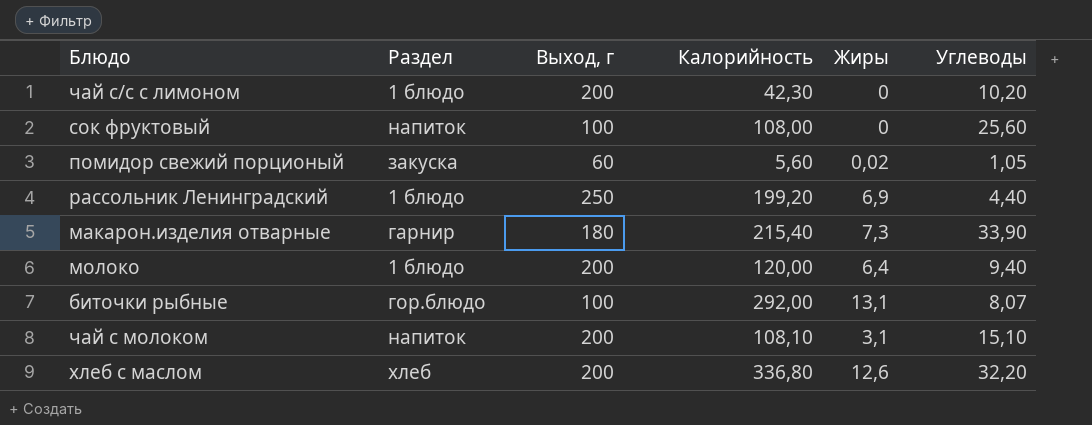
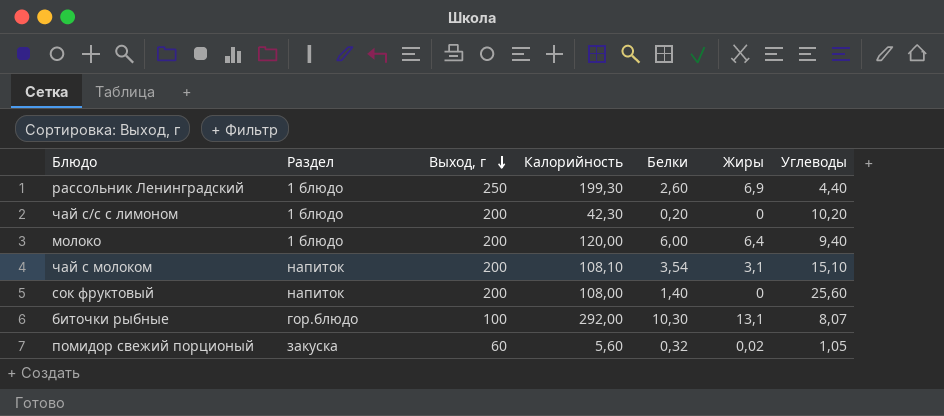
row order: none -> Выход, г descending
column Белки | position: none -> 5
row макарон.изделия отварные: гарнир | 180 | 215,40 | 7,3 | 33,90 -> none
row хлеб с маслом: хлеб | 200 | 336,80 | 12,6 | 32,20 -> none
рассольник Ленинградский | Калорийность: 199,20 -> 199,30
сок фруктовый | Выход, г: 100 -> 200

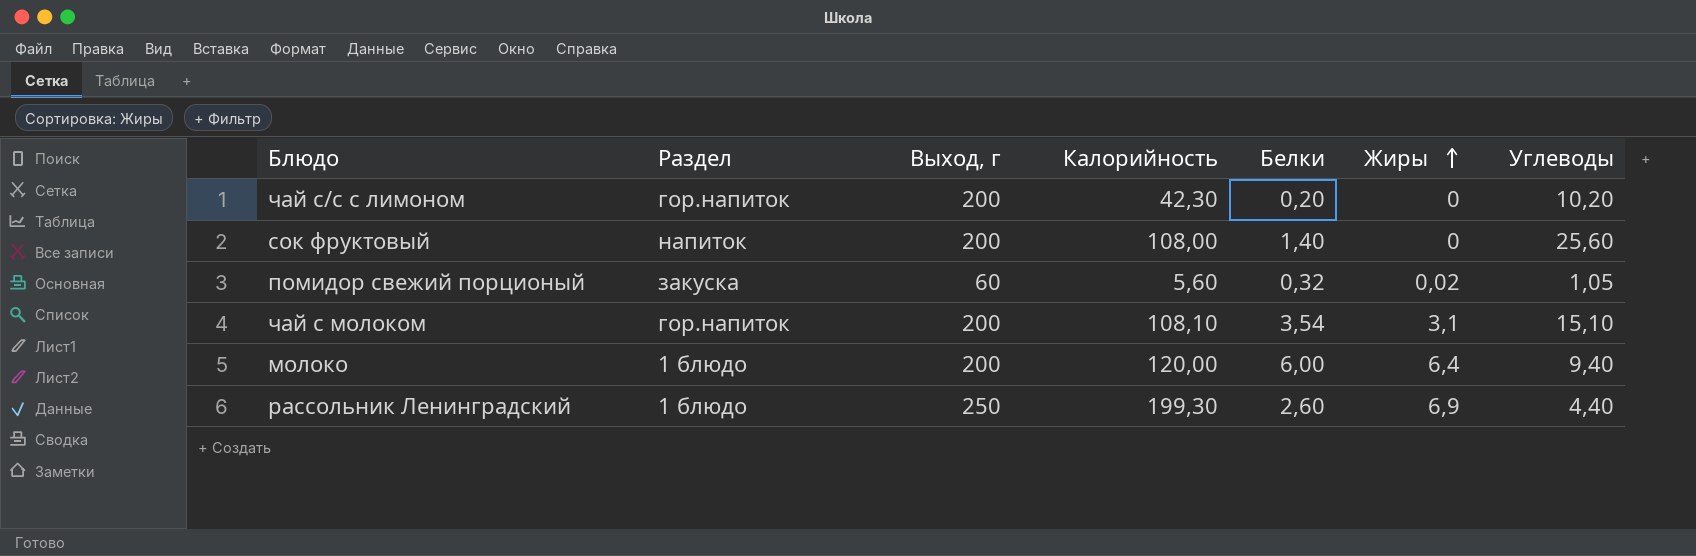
row order: Выход, г descending -> Жиры ascending
row биточки рыбные: гор.блюдо | 100 | 292,00 | 10,30 | 13,1 | 8,07 -> none
чай с/с с лимоном | Раздел: 1 блюдо -> гор.напиток
чай с молоком | Раздел: напиток -> гор.напиток

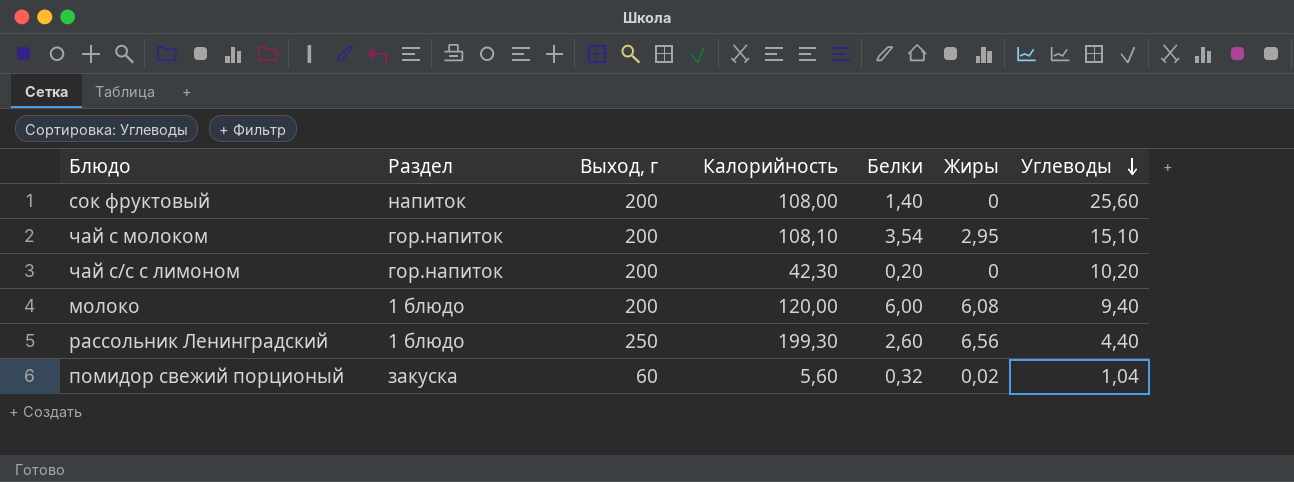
row order: Жиры ascending -> Углеводы descending
чай с молоком | Жиры: 3,1 -> 2,95
молоко | Жиры: 6,4 -> 6,08
рассольник Ленинградский | Жиры: 6,9 -> 6,56
помидор свежий порционый | Углеводы: 1,05 -> 1,04

